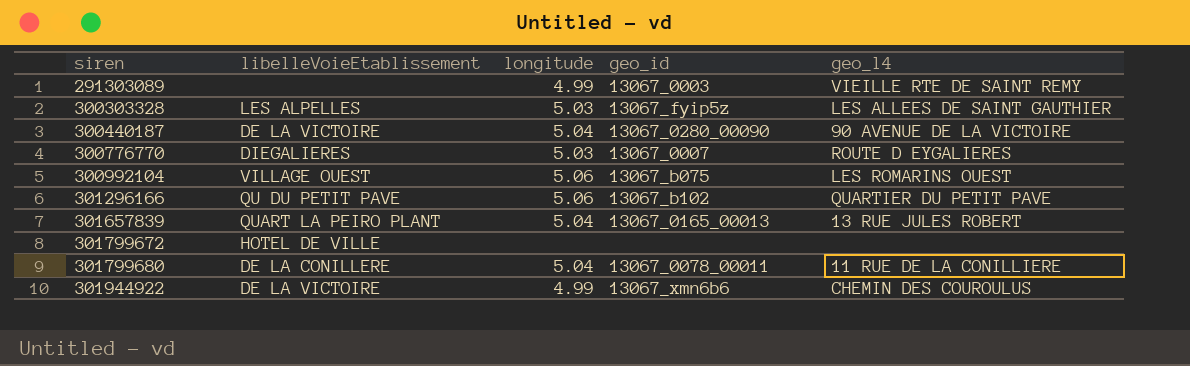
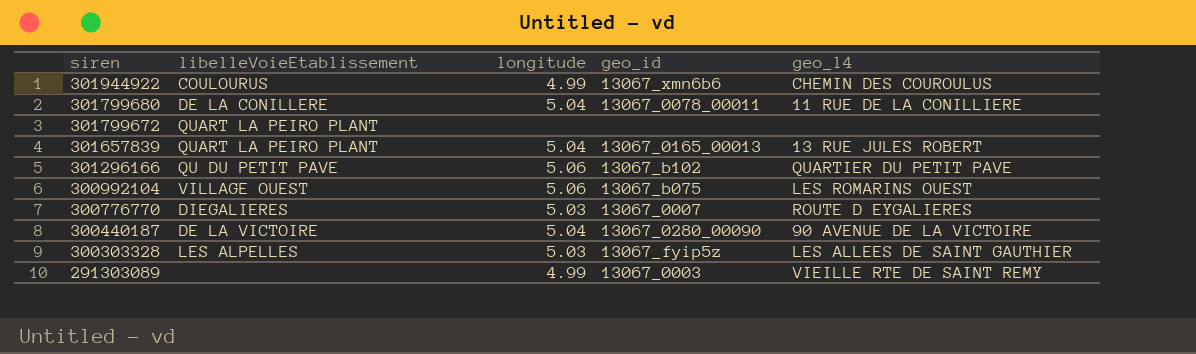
row order: siren ascending -> siren descending
301944922 | libelleVoieEtablissement: DE LA VICTOIRE -> COULOURUS
301799672 | libelleVoieEtablissement: HOTEL DE VILLE -> QUART LA PEIRO PLANT

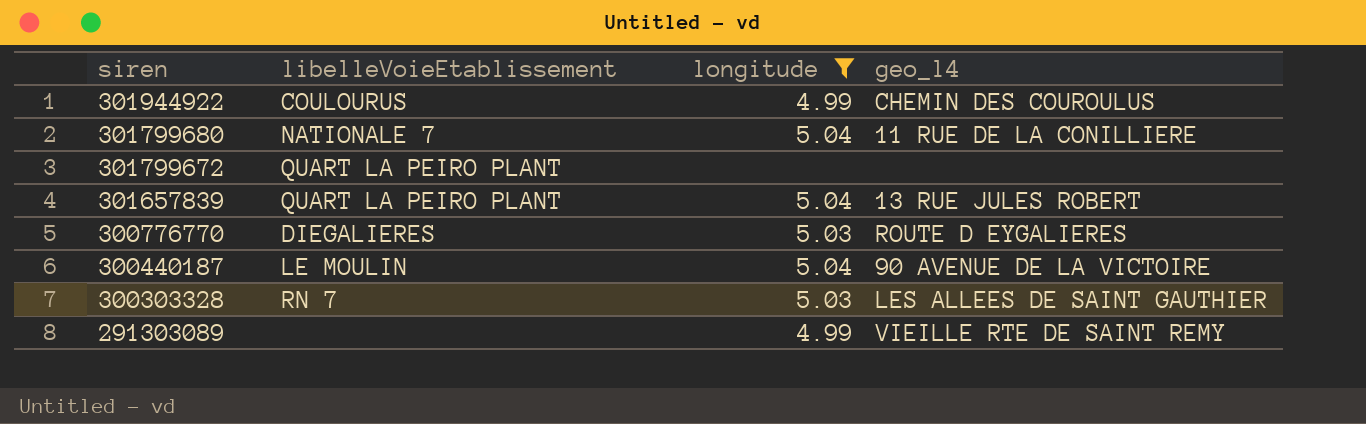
filter: none -> longitude != 5.06
column geo_id | position: 4 -> none
301799680 | libelleVoieEtablissement: DE LA CONILLERE -> NATIONALE 7
300440187 | libelleVoieEtablissement: DE LA VICTOIRE -> LE MOULIN
300303328 | libelleVoieEtablissement: LES ALPELLES -> RN 7

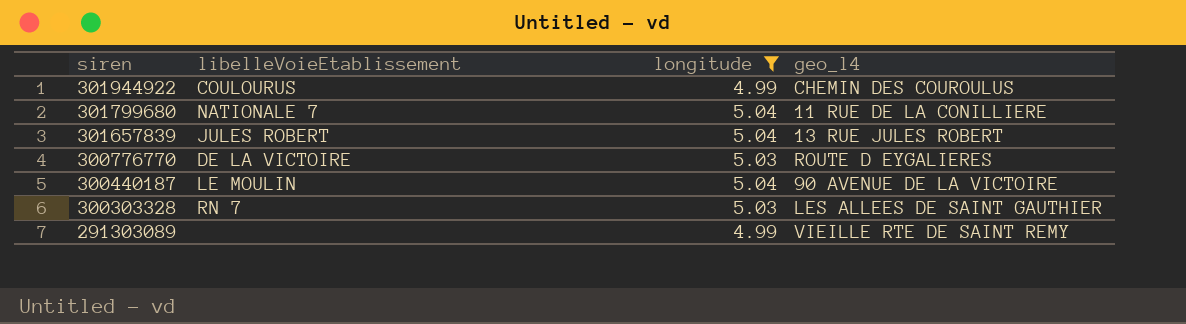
row 301799672: QUART LA PEIRO PLANT | none | none -> none
301657839 | libelleVoieEtablissement: QUART LA PEIRO PLANT -> JULES ROBERT
300776770 | libelleVoieEtablissement: DIEGALIERES -> DE LA VICTOIRE

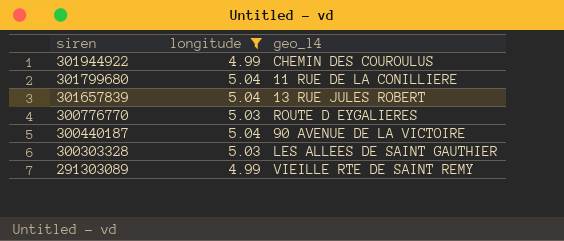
column libelleVoieEtablissement | position: 2 -> none

